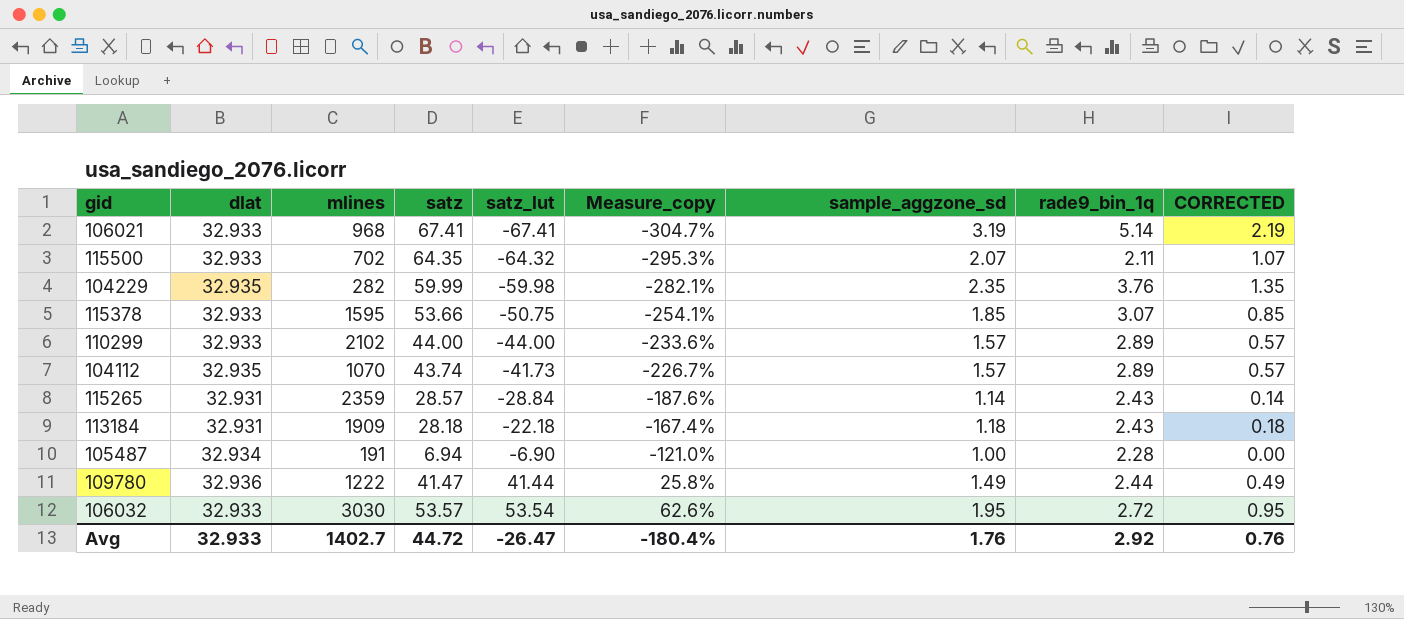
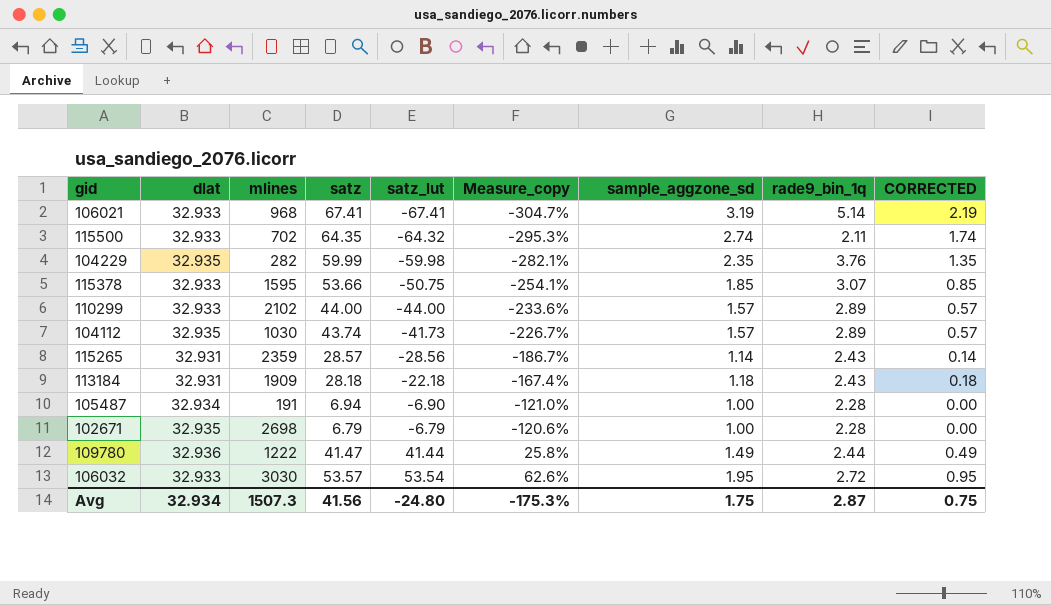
115500 | sample_aggzone_sd: 2.07 -> 2.74
115500 | CORRECTED: 1.07 -> 1.74
104112 | mlines: 1070 -> 1030
115265 | satz_lut: -28.84 -> -28.56
115265 | Measure_copy: -187.6% -> -186.7%
row 102671: none -> 32.935 | 2698 | 6.79 | -6.79 | -120.6% | 1.00 | 2.28 | 0.00
Avg | dlat: 32.933 -> 32.934
Avg | mlines: 1402.7 -> 1507.3
Avg | satz: 44.72 -> 41.56
Avg | satz_lut: -26.47 -> -24.80
Avg | Measure_copy: -180.4% -> -175.3%
Avg | sample_aggzone_sd: 1.76 -> 1.75
Avg | rade9_bin_1q: 2.92 -> 2.87
Avg | CORRECTED: 0.76 -> 0.75

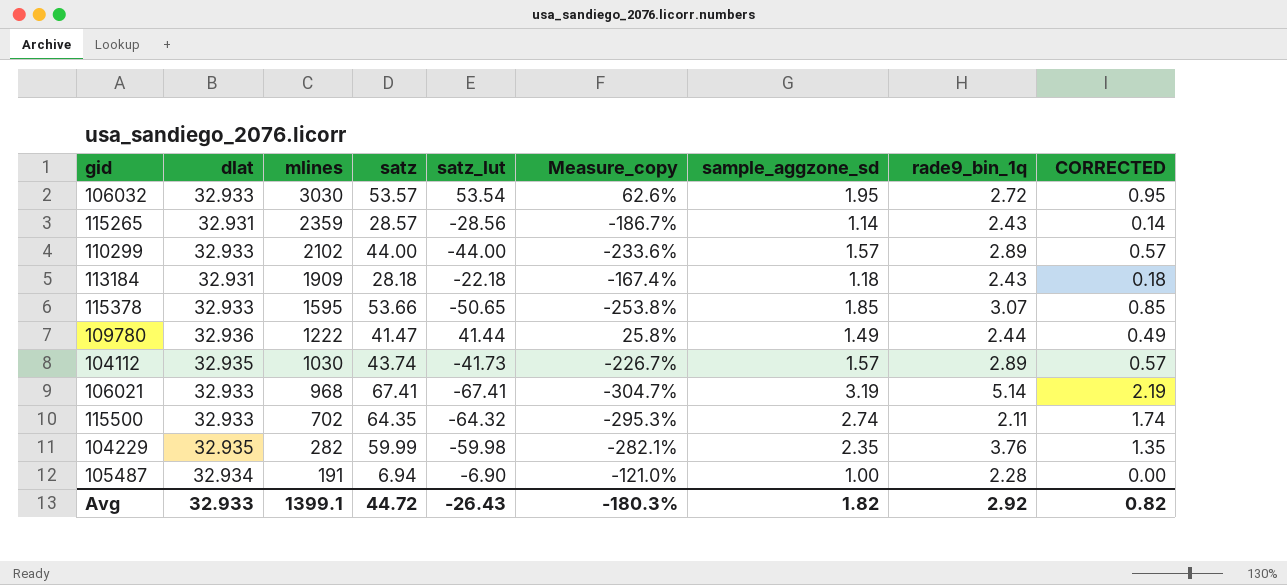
row order: satz_lut ascending -> mlines descending
row 102671: 32.935 | 2698 | 6.79 | -6.79 | -120.6% | 1.00 | 2.28 | 0.00 -> none
115378 | satz_lut: -50.75 -> -50.65
115378 | Measure_copy: -254.1% -> -253.8%
Avg | dlat: 32.934 -> 32.933
Avg | mlines: 1507.3 -> 1399.1
Avg | satz: 41.56 -> 44.72
Avg | satz_lut: -24.80 -> -26.43
Avg | Measure_copy: -175.3% -> -180.3%
Avg | sample_aggzone_sd: 1.75 -> 1.82
Avg | rade9_bin_1q: 2.87 -> 2.92
Avg | CORRECTED: 0.75 -> 0.82

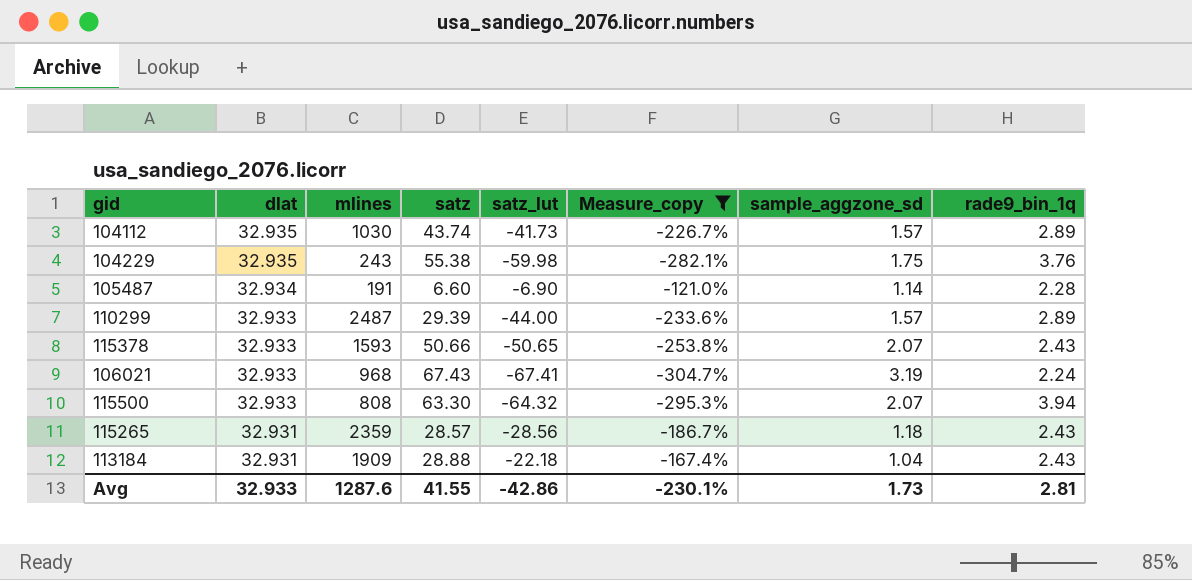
filter: none -> Measure_copy <= -121.0%
row order: mlines descending -> dlat descending
column CORRECTED | formula: [sample_aggzone_sd] - 1 -> none
104229 | mlines: 282 -> 243
104229 | satz: 59.99 -> 55.38
104229 | sample_aggzone_sd: 2.35 -> 1.75
105487 | satz: 6.94 -> 6.60
105487 | sample_aggzone_sd: 1.00 -> 1.14
110299 | mlines: 2102 -> 2487
110299 | satz: 44.00 -> 29.39
115378 | mlines: 1595 -> 1593
115378 | satz: 53.66 -> 50.66
115378 | sample_aggzone_sd: 1.85 -> 2.07
115378 | rade9_bin_1q: 3.07 -> 2.43
106021 | satz: 67.41 -> 67.43
106021 | rade9_bin_1q: 5.14 -> 2.24
115500 | mlines: 702 -> 808
115500 | satz: 64.35 -> 63.30
115500 | sample_aggzone_sd: 2.74 -> 2.07
115500 | rade9_bin_1q: 2.11 -> 3.94
115265 | sample_aggzone_sd: 1.14 -> 1.18
113184 | satz: 28.18 -> 28.88
113184 | sample_aggzone_sd: 1.18 -> 1.04
Avg | mlines: 1399.1 -> 1287.6
Avg | satz: 44.72 -> 41.55
Avg | satz_lut: -26.43 -> -42.86
Avg | Measure_copy: -180.3% -> -230.1%
Avg | sample_aggzone_sd: 1.82 -> 1.73
Avg | rade9_bin_1q: 2.92 -> 2.81

